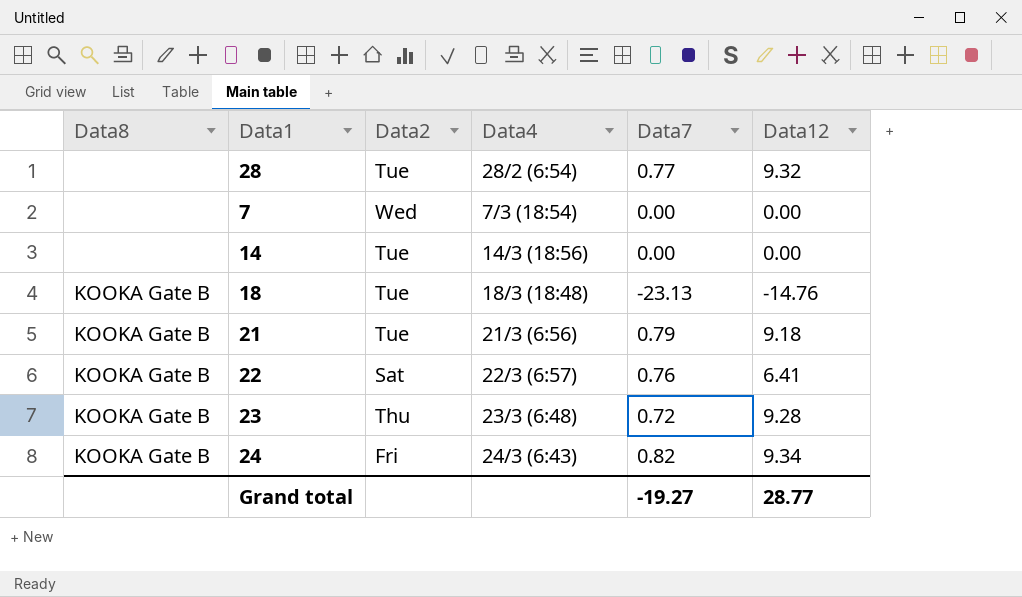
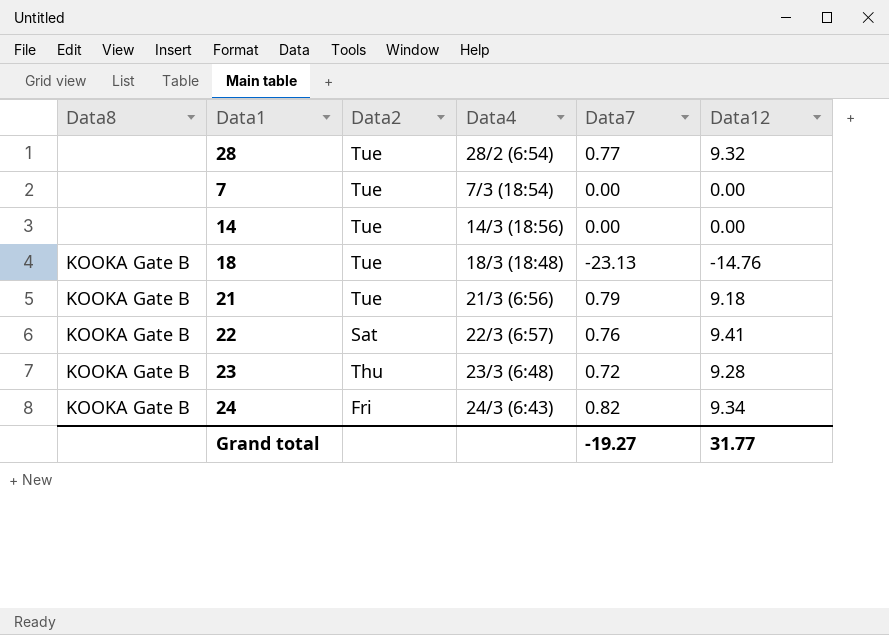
7 | Data2: Wed -> Tue
22 | Data12: 6.41 -> 9.41
Grand total | Data12: 28.77 -> 31.77

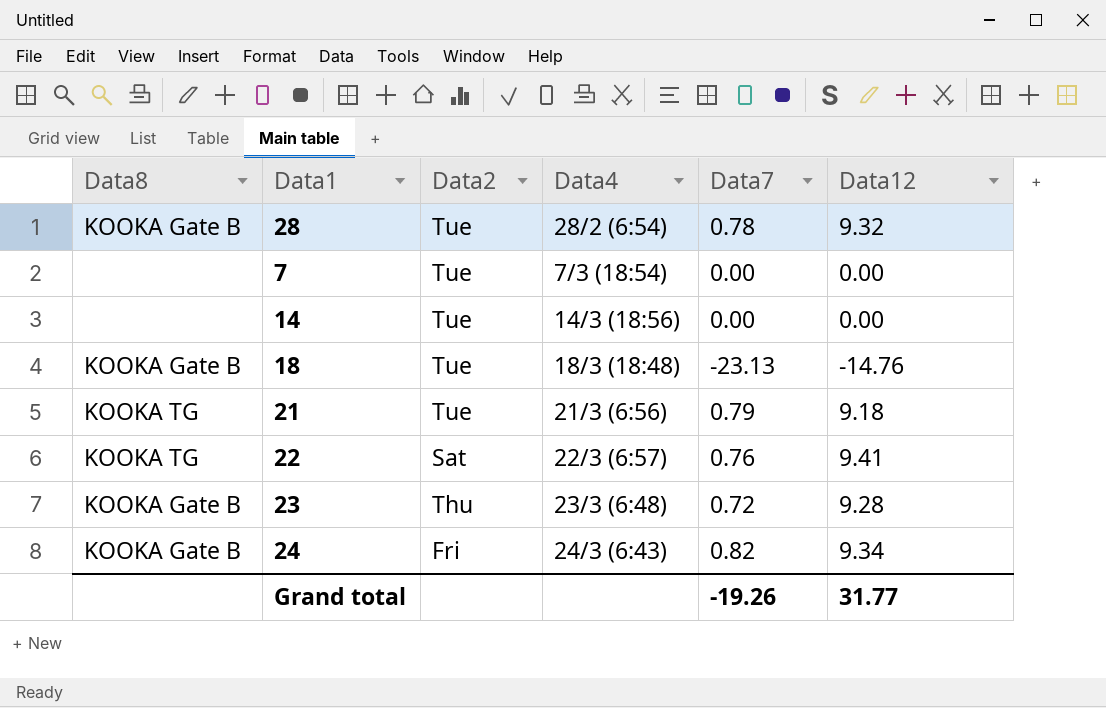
28 | Data8: none -> KOOKA Gate B
28 | Data7: 0.77 -> 0.78
21 | Data8: KOOKA Gate B -> KOOKA TG
22 | Data8: KOOKA Gate B -> KOOKA TG
Grand total | Data7: -19.27 -> -19.26

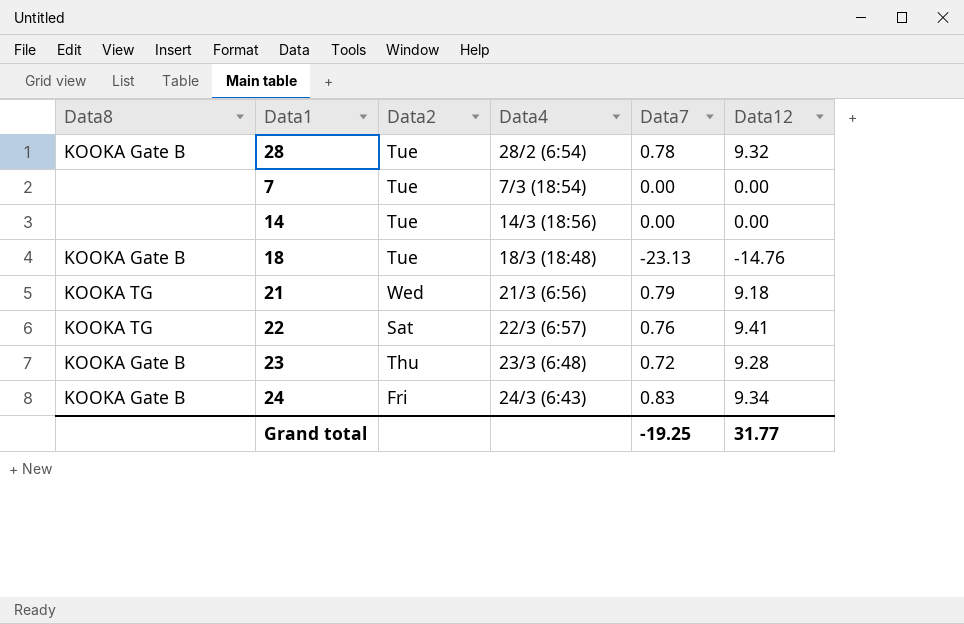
21 | Data2: Tue -> Wed
24 | Data7: 0.82 -> 0.83
Grand total | Data7: -19.26 -> -19.25

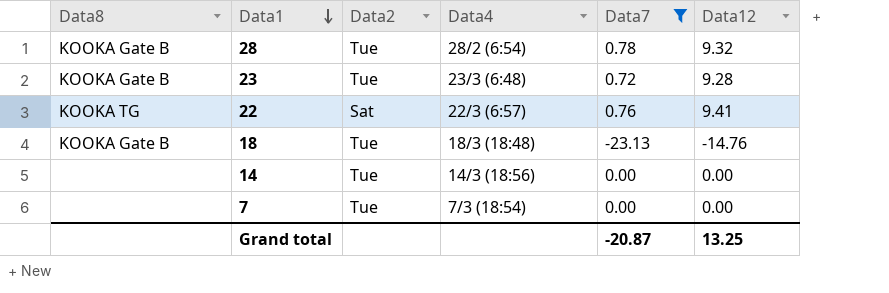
filter: none -> Data7 <= 0.78
row order: none -> Data1 descending
23 | Data2: Thu -> Tue
Grand total | Data7: -19.25 -> -20.87
Grand total | Data12: 31.77 -> 13.25

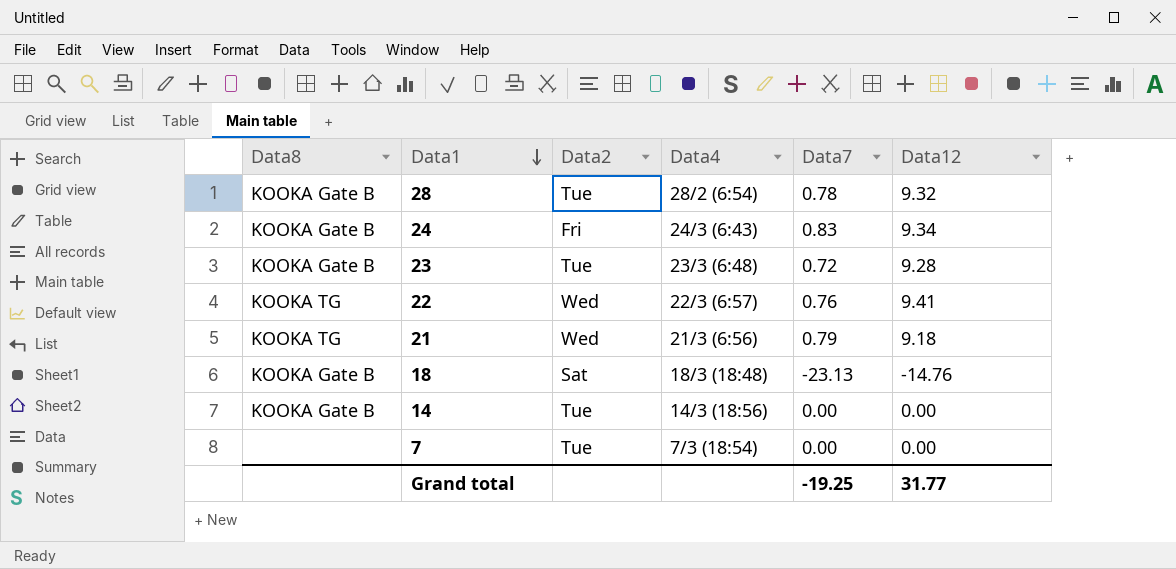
filter: Data7 <= 0.78 -> none
22 | Data2: Sat -> Wed
18 | Data2: Tue -> Sat
14 | Data8: none -> KOOKA Gate B
Grand total | Data7: -20.87 -> -19.25
Grand total | Data12: 13.25 -> 31.77

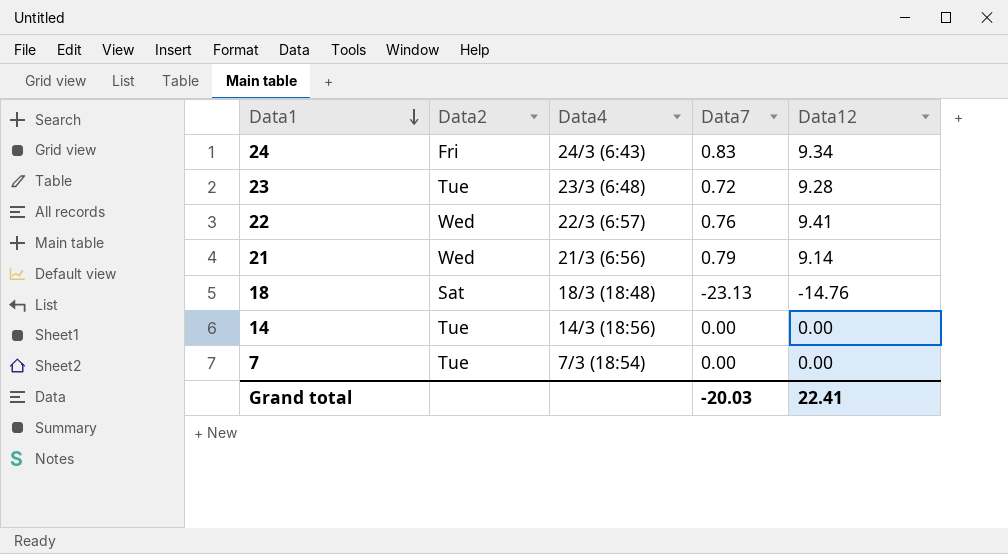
column Data8 | position: 1 -> none
row 28: KOOKA Gate B | Tue | 28/2 (6:54) | 0.78 | 9.32 -> none
21 | Data12: 9.18 -> 9.14
Grand total | Data7: -19.25 -> -20.03
Grand total | Data12: 31.77 -> 22.41

